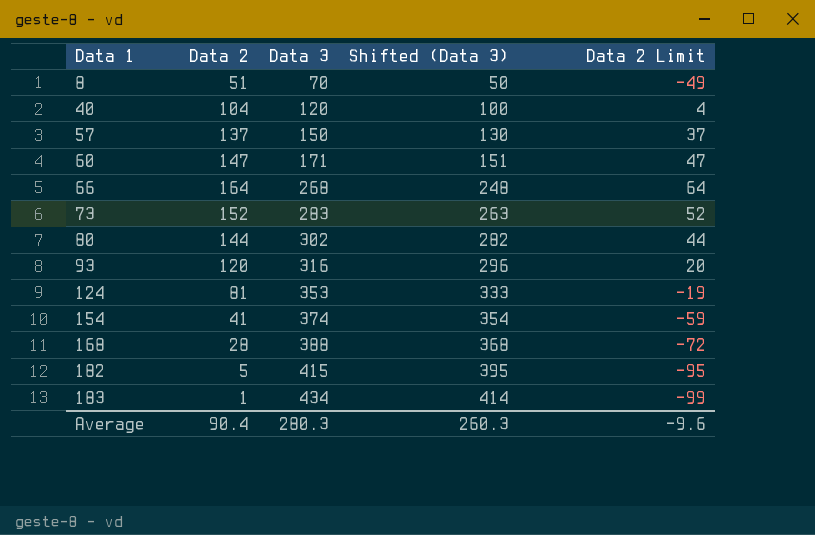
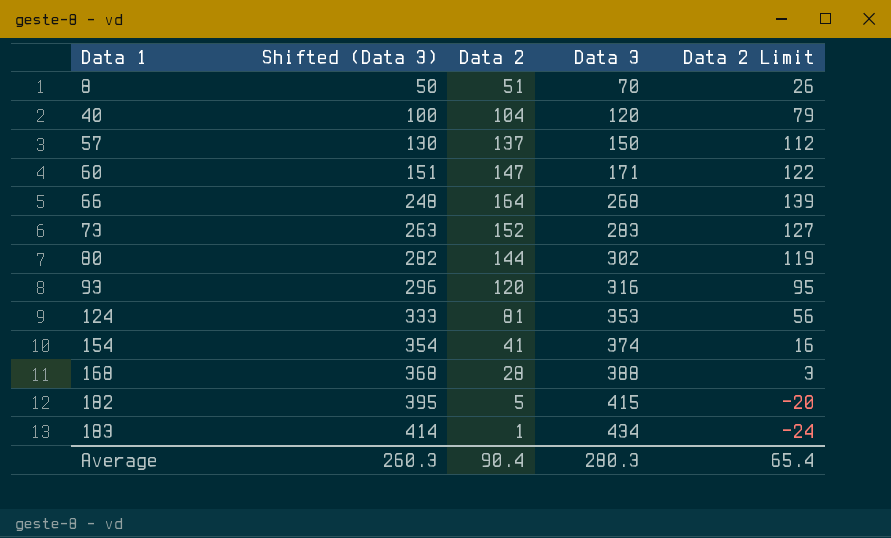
column Shifted (Data 3) | position: 4 -> 2
column Data 2 Limit | formula: [Data 2] - 100 -> [Data 2] - 25
Average | Data 2 Limit: -9.6 -> 65.4

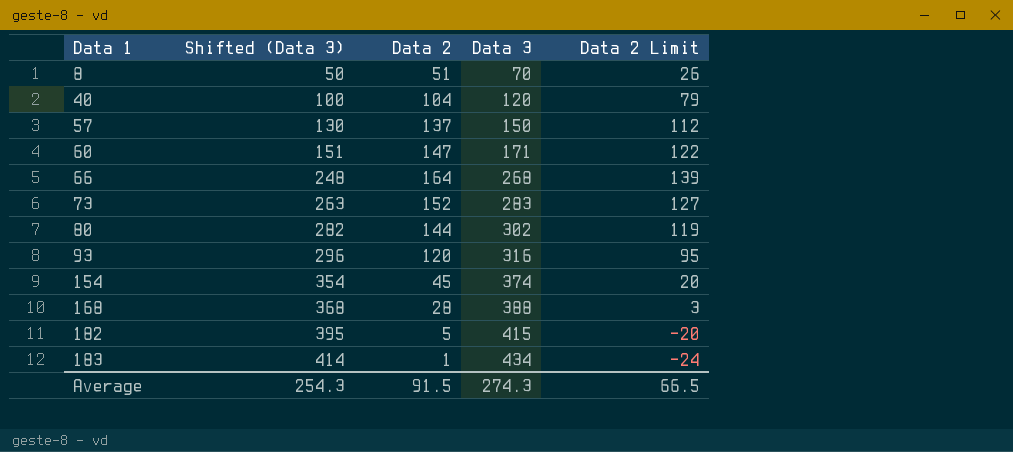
row 124: 333 | 81 | 353 | 56 -> none
154 | Data 2: 41 -> 45
154 | Data 2 Limit: 16 -> 20
Average | Shifted (Data 3): 260.3 -> 254.3
Average | Data 2: 90.4 -> 91.5
Average | Data 3: 280.3 -> 274.3
Average | Data 2 Limit: 65.4 -> 66.5

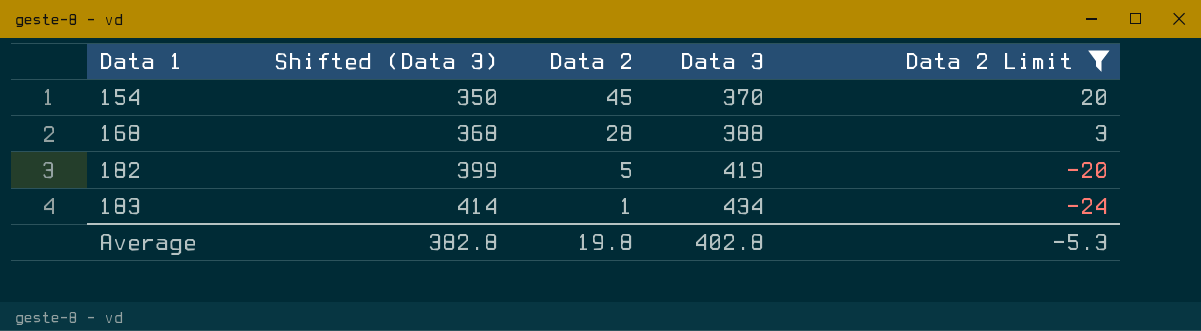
filter: none -> Data 2 Limit <= 20
154 | Shifted (Data 3): 354 -> 350
154 | Data 3: 374 -> 370
182 | Shifted (Data 3): 395 -> 399
182 | Data 3: 415 -> 419
Average | Shifted (Data 3): 254.3 -> 382.8
Average | Data 2: 91.5 -> 19.8
Average | Data 3: 274.3 -> 402.8
Average | Data 2 Limit: 66.5 -> -5.3

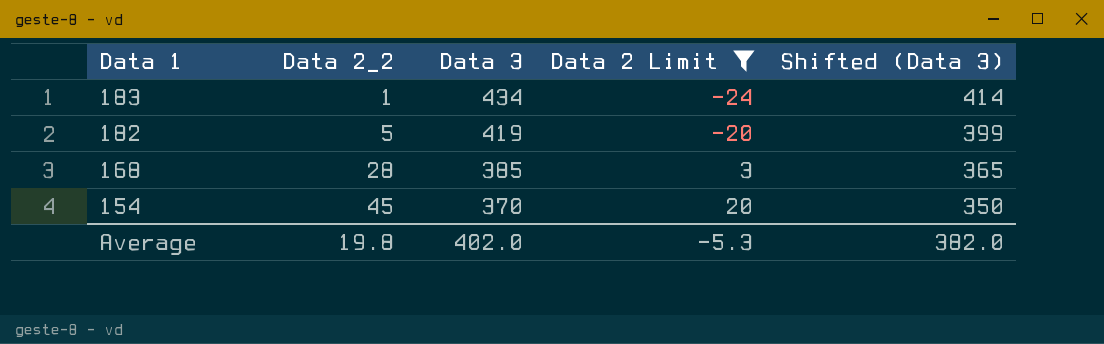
row order: Data 1 ascending -> Data 1 descending
column name: Data 2 -> Data 2_2
column Shifted (Data 3) | position: 2 -> 5
168 | Data 3: 388 -> 385
168 | Shifted (Data 3): 368 -> 365
Average | Data 3: 402.8 -> 402.0
Average | Shifted (Data 3): 382.8 -> 382.0

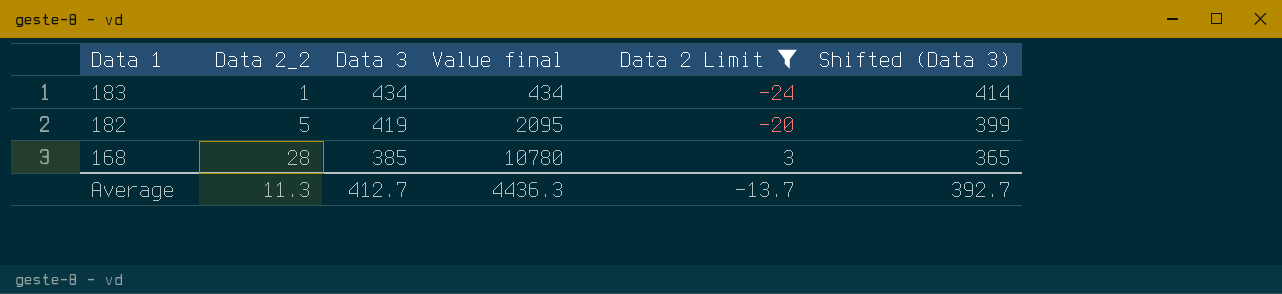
column Value final | formula: none -> [Data 2_2] * [Data 3]
row 154: 45 | 370 | 20 | 350 -> none
Average | Data 2_2: 19.8 -> 11.3
Average | Data 3: 402.0 -> 412.7
Average | Data 2 Limit: -5.3 -> -13.7
Average | Shifted (Data 3): 382.0 -> 392.7

